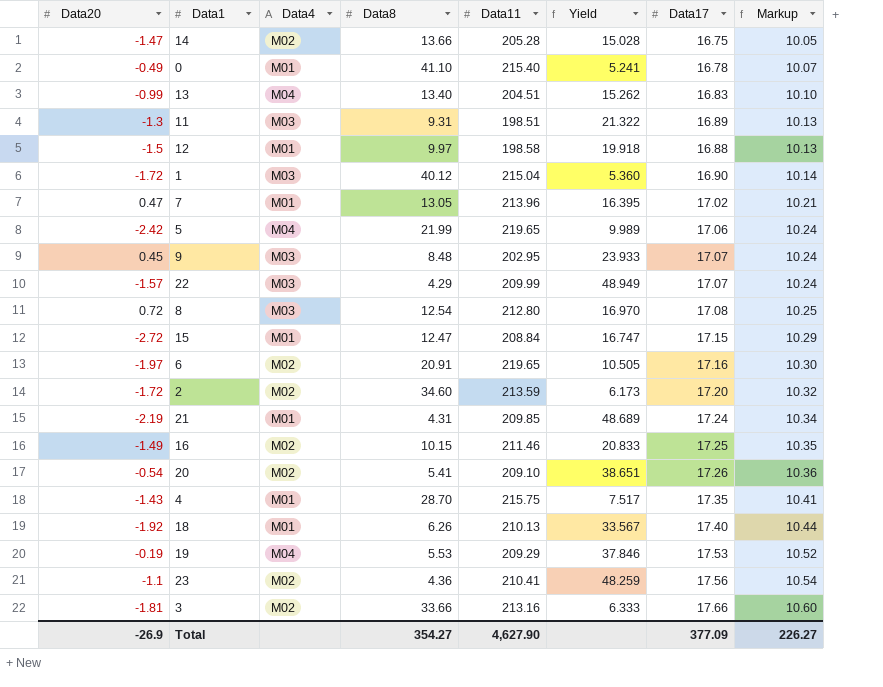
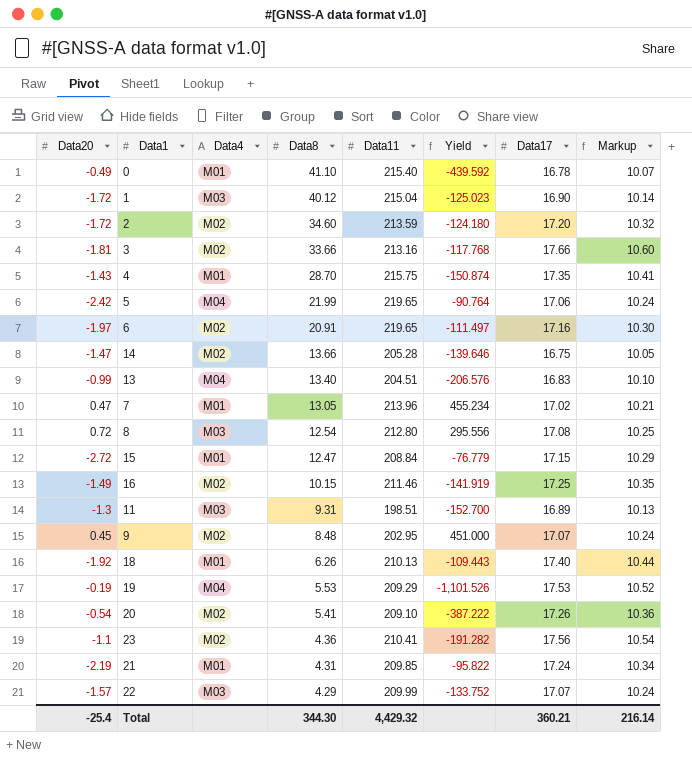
row order: Markup ascending -> Data8 descending
column Yield | formula: [Data11] / [Data8] -> [Data11] / [Data20]
row 12: -1.5 | M01 | 9.97 | 198.58 | 19.918 | 16.88 | 10.13 -> none
9 | Data4: M03 -> M02
Total | Data20: -26.9 -> -25.4
Total | Data8: 354.27 -> 344.30
Total | Data11: 4,627.90 -> 4,429.32
Total | Data17: 377.09 -> 360.21
Total | Markup: 226.27 -> 216.14

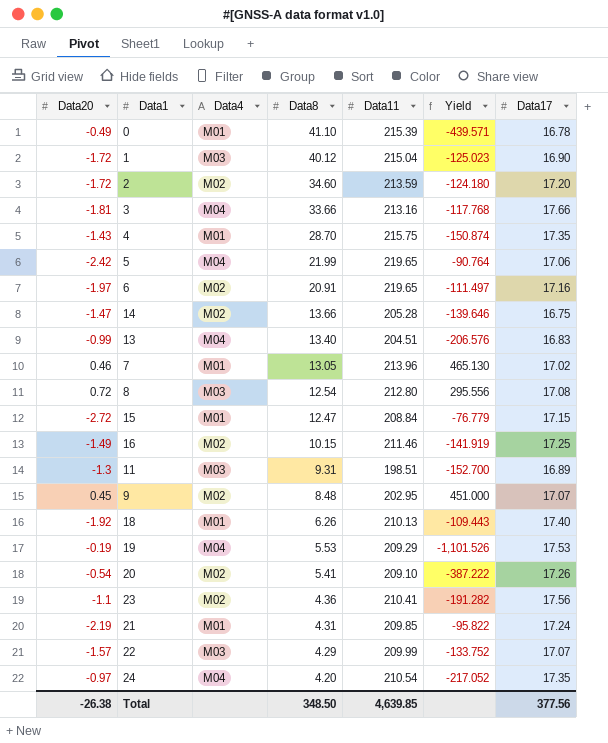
column Markup | formula: [Data17] * 0.6 -> none
0 | Data11: 215.40 -> 215.39
0 | Yield: -439.592 -> -439.571
3 | Data4: M02 -> M04
7 | Data20: 0.47 -> 0.46
7 | Yield: 455.234 -> 465.130
row 24: none -> -0.97 | M04 | 4.20 | 210.54 | -217.052 | 17.35
Total | Data20: -25.4 -> -26.38
Total | Data8: 344.30 -> 348.50
Total | Data11: 4,429.32 -> 4,639.85
Total | Data17: 360.21 -> 377.56

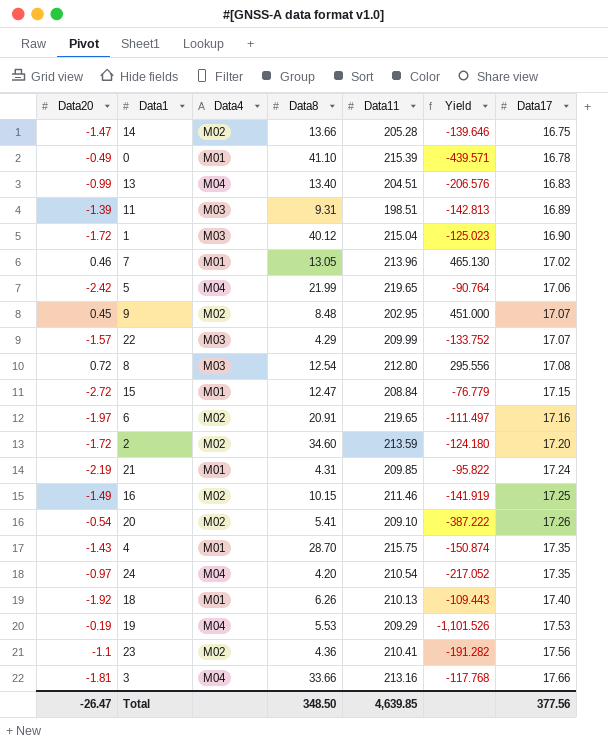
row order: Data8 descending -> Data17 ascending
11 | Data20: -1.3 -> -1.39
11 | Yield: -152.700 -> -142.813
Total | Data20: -26.38 -> -26.47

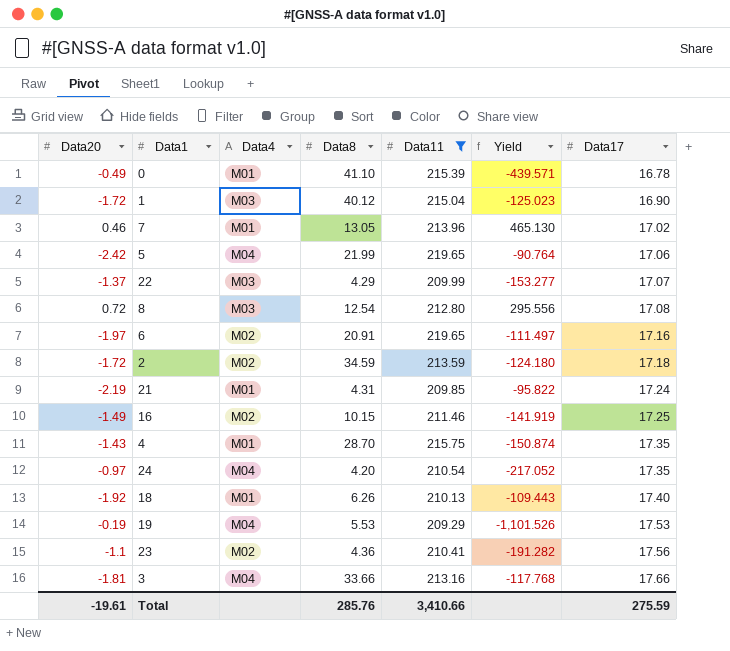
filter: none -> Data11 >= 209.29
22 | Data20: -1.57 -> -1.37
22 | Yield: -133.752 -> -153.277
2 | Data8: 34.60 -> 34.59
2 | Data17: 17.20 -> 17.18
Total | Data20: -26.47 -> -19.61
Total | Data8: 348.50 -> 285.76
Total | Data11: 4,639.85 -> 3,410.66
Total | Data17: 377.56 -> 275.59

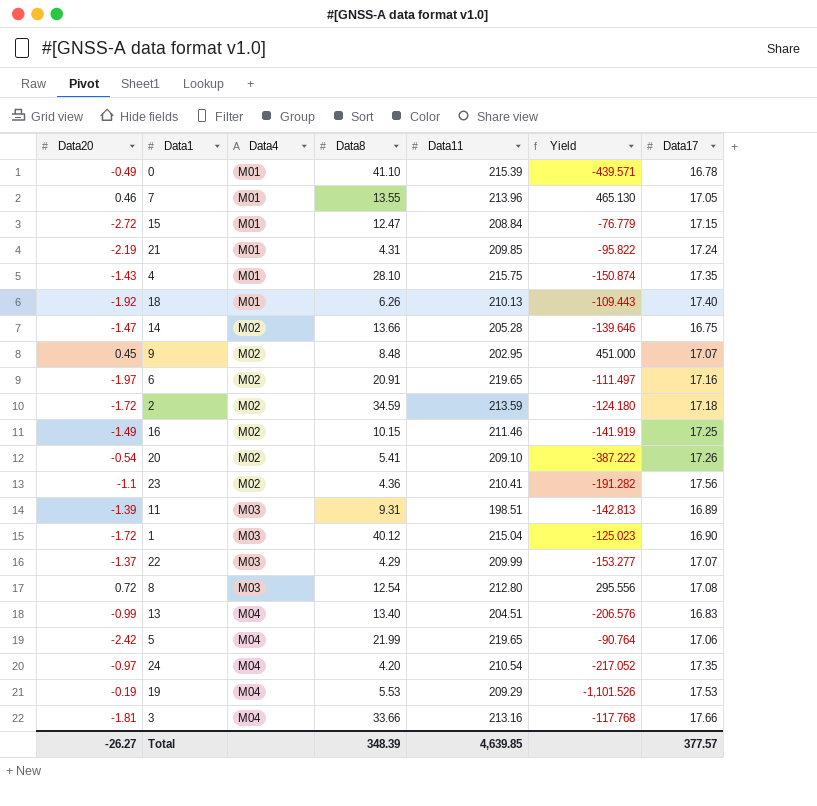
filter: Data11 >= 209.29 -> none
row order: Data17 ascending -> Data4 ascending
7 | Data8: 13.05 -> 13.55
7 | Data17: 17.02 -> 17.05
4 | Data8: 28.70 -> 28.10
Total | Data20: -19.61 -> -26.27
Total | Data8: 285.76 -> 348.39
Total | Data11: 3,410.66 -> 4,639.85
Total | Data17: 275.59 -> 377.57

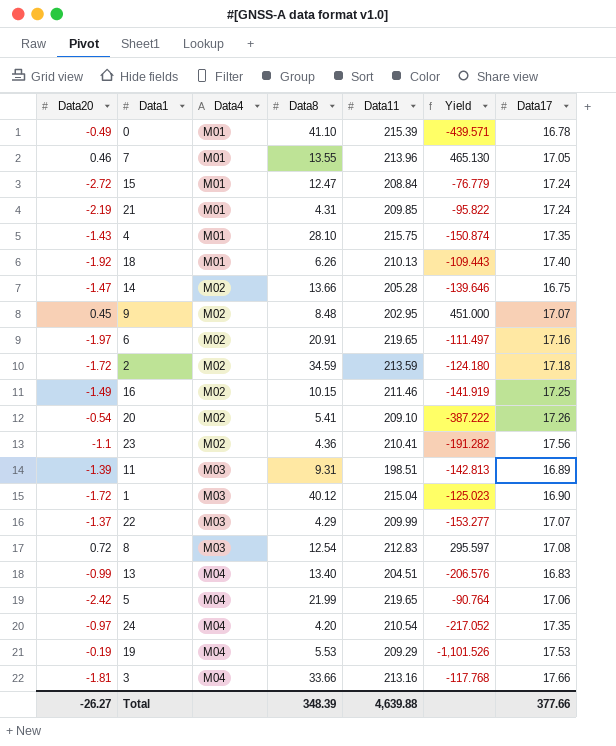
15 | Data17: 17.15 -> 17.24
8 | Data11: 212.80 -> 212.83
8 | Yield: 295.556 -> 295.597
Total | Data11: 4,639.85 -> 4,639.88
Total | Data17: 377.57 -> 377.66

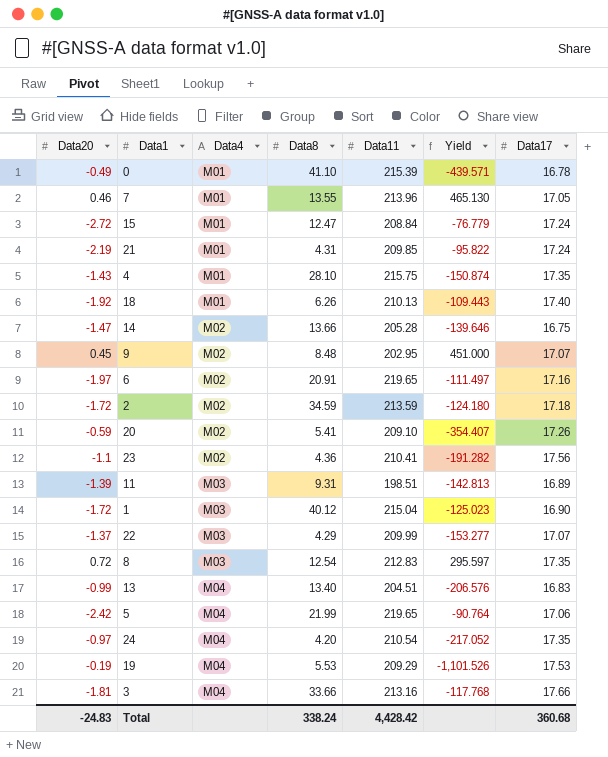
row 16: -1.49 | M02 | 10.15 | 211.46 | -141.919 | 17.25 -> none
20 | Data20: -0.54 -> -0.59
20 | Yield: -387.222 -> -354.407
8 | Data17: 17.08 -> 17.35
Total | Data20: -26.27 -> -24.83
Total | Data8: 348.39 -> 338.24
Total | Data11: 4,639.88 -> 4,428.42
Total | Data17: 377.66 -> 360.68

